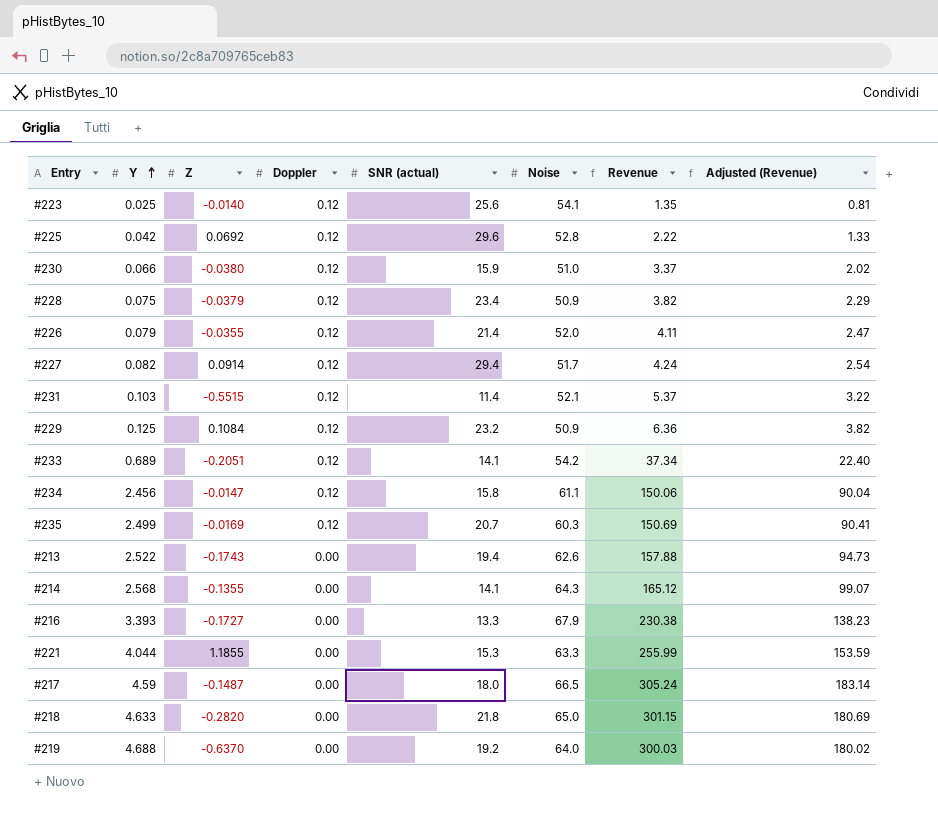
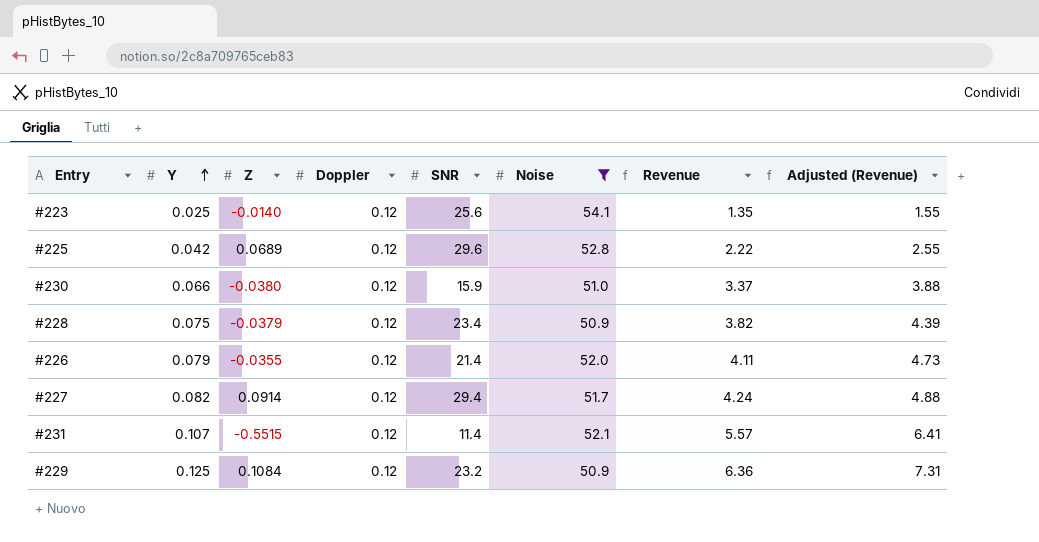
filter: none -> Noise <= 54.1
column name: SNR (actual) -> SNR
column Adjusted (Revenue) | formula: [Revenue] * 0.6 -> [Revenue] * 1.15
#225 | Z: 0.0692 -> 0.0689
#231 | Y: 0.103 -> 0.107
#231 | Revenue: 5.37 -> 5.57

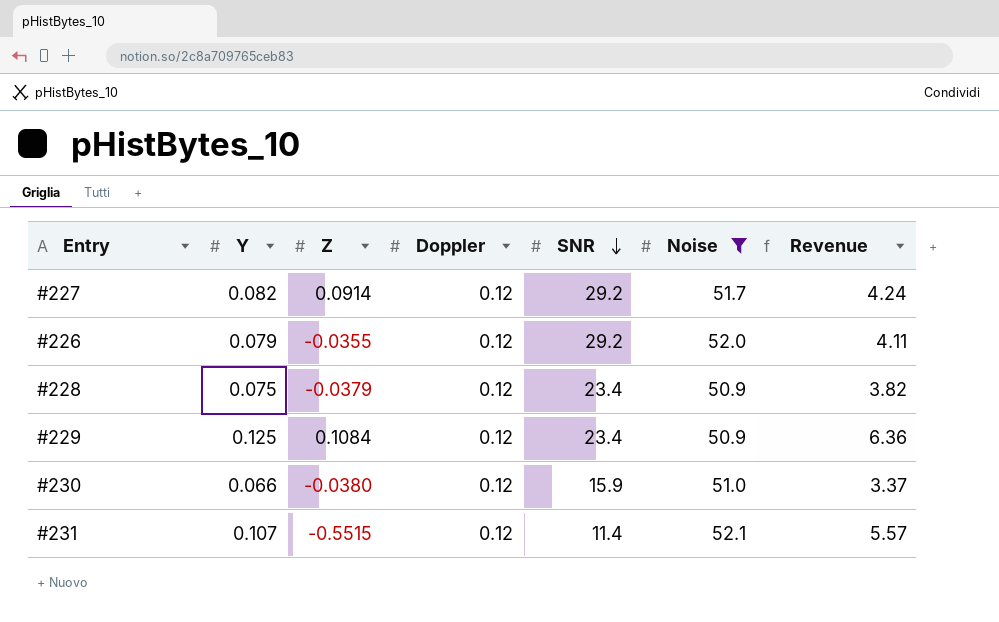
row order: Y ascending -> SNR descending
column Adjusted (Revenue) | formula: [Revenue] * 1.15 -> none
row #223: 0.025 | -0.0140 | 0.12 | 25.6 | 54.1 | 1.35 | 1.55 -> none
row #225: 0.042 | 0.0689 | 0.12 | 29.6 | 52.8 | 2.22 | 2.55 -> none
#227 | SNR: 29.4 -> 29.2
#226 | SNR: 21.4 -> 29.2
#229 | SNR: 23.2 -> 23.4

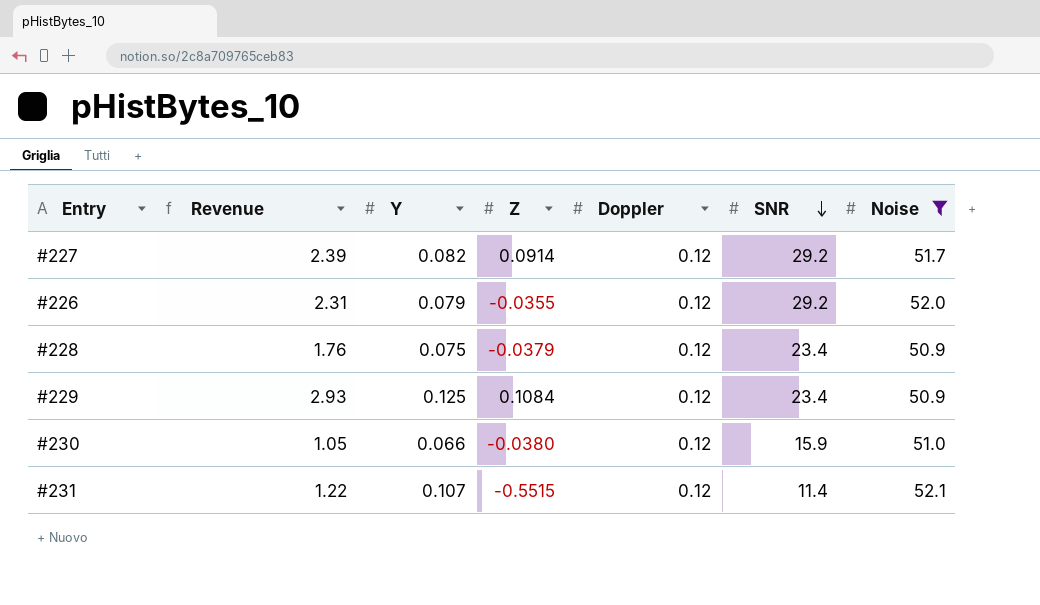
column Revenue | formula: [Y] * [Noise] -> [Y] * [SNR]
column Revenue | position: 7 -> 2

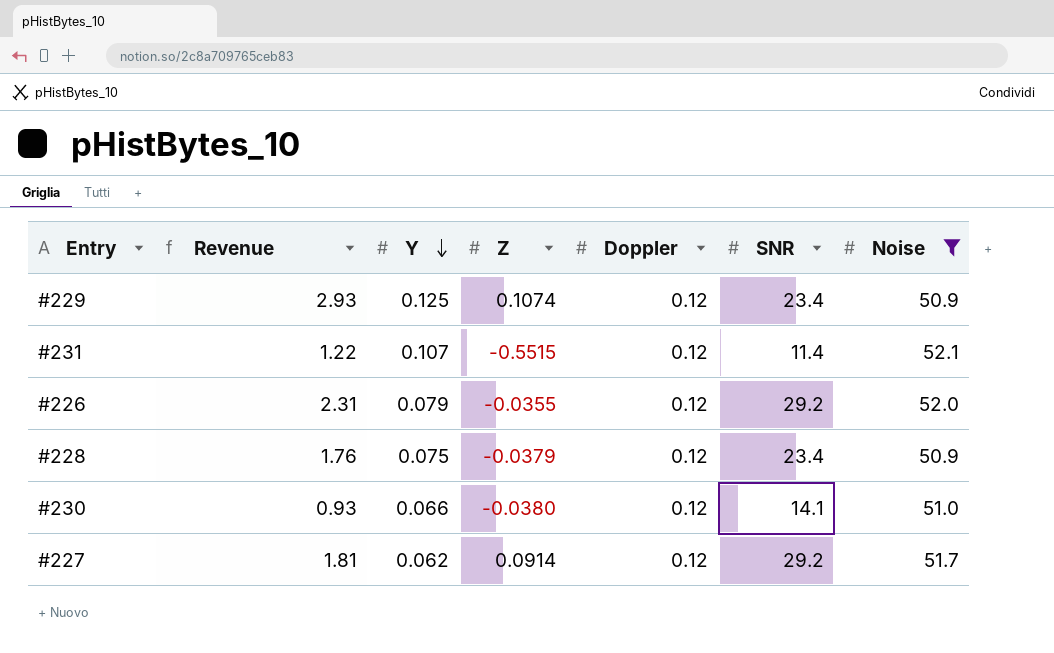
row order: SNR descending -> Y descending
#229 | Z: 0.1084 -> 0.1074
#230 | Revenue: 1.05 -> 0.93
#230 | SNR: 15.9 -> 14.1
#227 | Revenue: 2.39 -> 1.81
#227 | Y: 0.082 -> 0.062

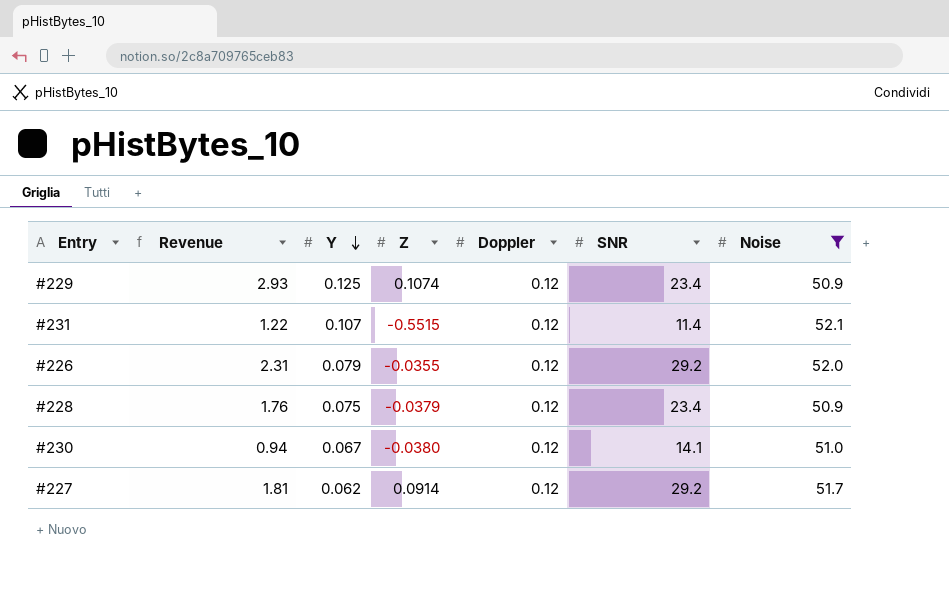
#230 | Revenue: 0.93 -> 0.94
#230 | Y: 0.066 -> 0.067

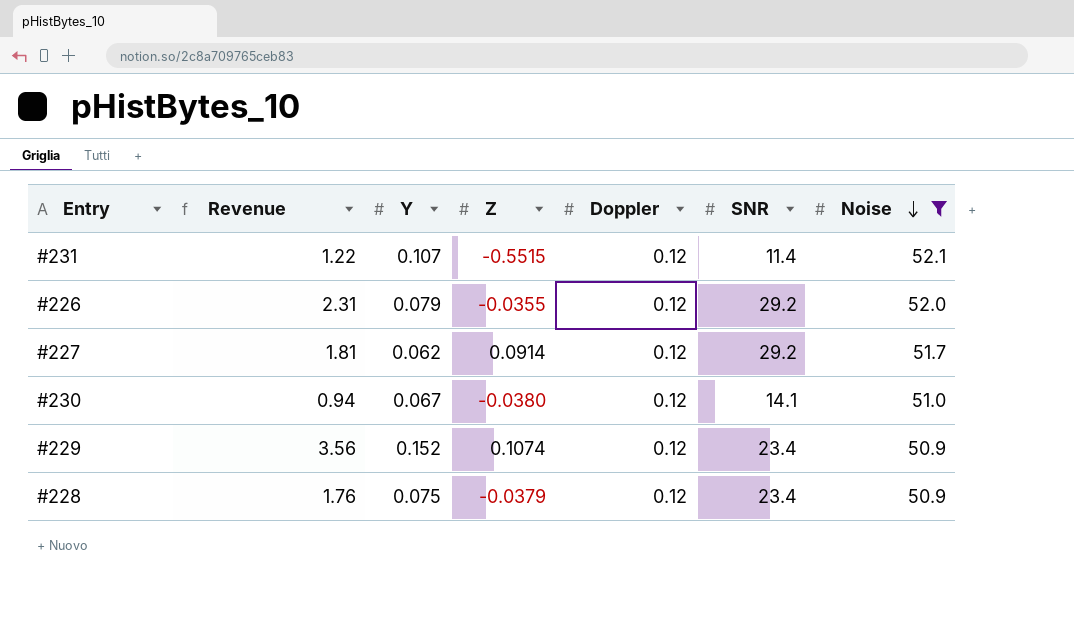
row order: Y descending -> Noise descending
#229 | Revenue: 2.93 -> 3.56
#229 | Y: 0.125 -> 0.152

